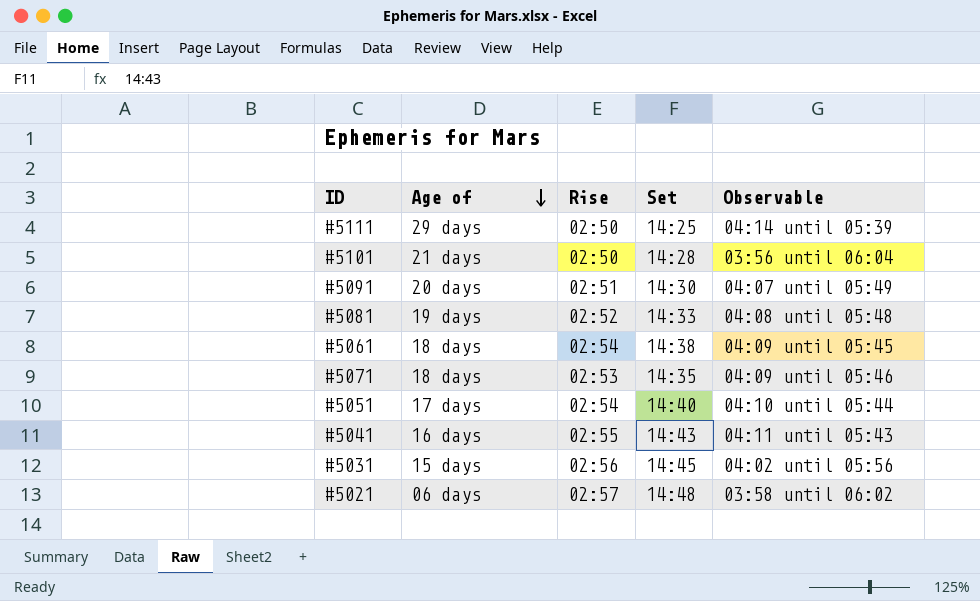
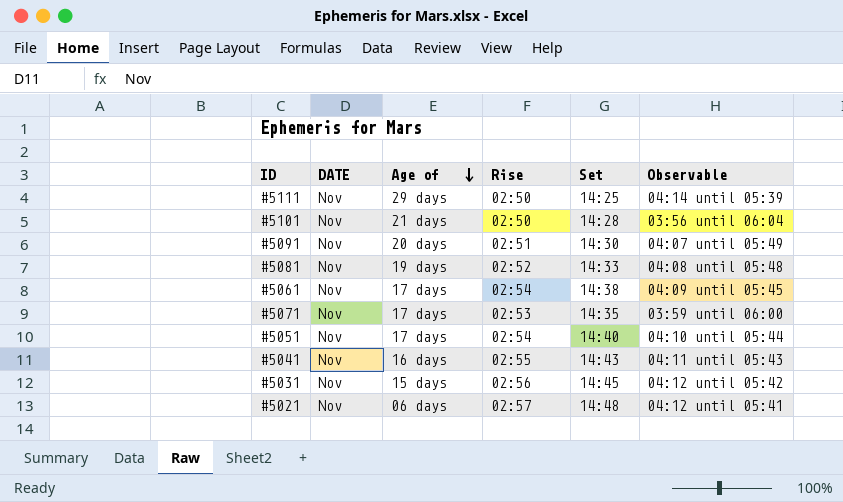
column DATE | position: none -> 2
#5061 | Age of: 18 days -> 17 days
#5071 | Age of: 18 days -> 17 days
#5071 | Observable: 04:09 until 05:46 -> 03:59 until 06:00
#5031 | Observable: 04:02 until 05:56 -> 04:12 until 05:42
#5021 | Observable: 03:58 until 06:02 -> 04:12 until 05:41

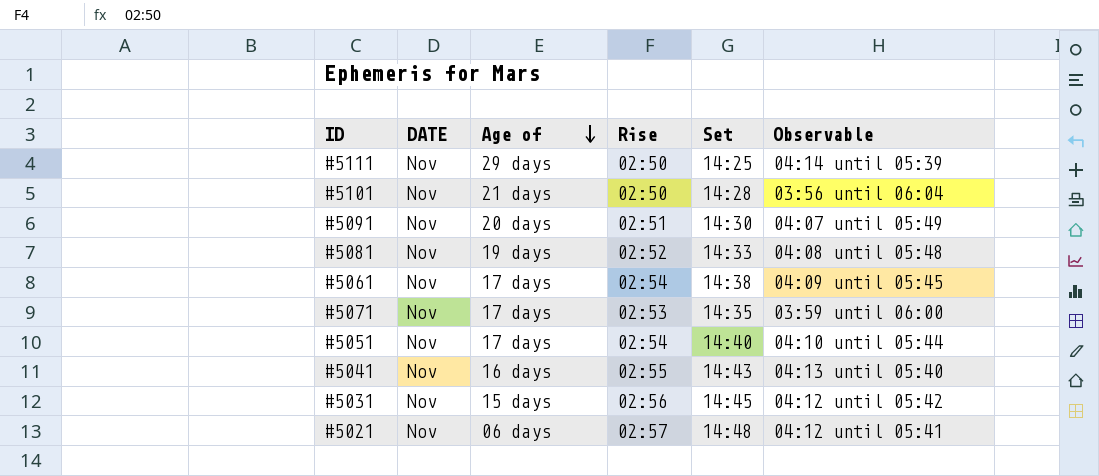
#5041 | Observable: 04:11 until 05:43 -> 04:13 until 05:40

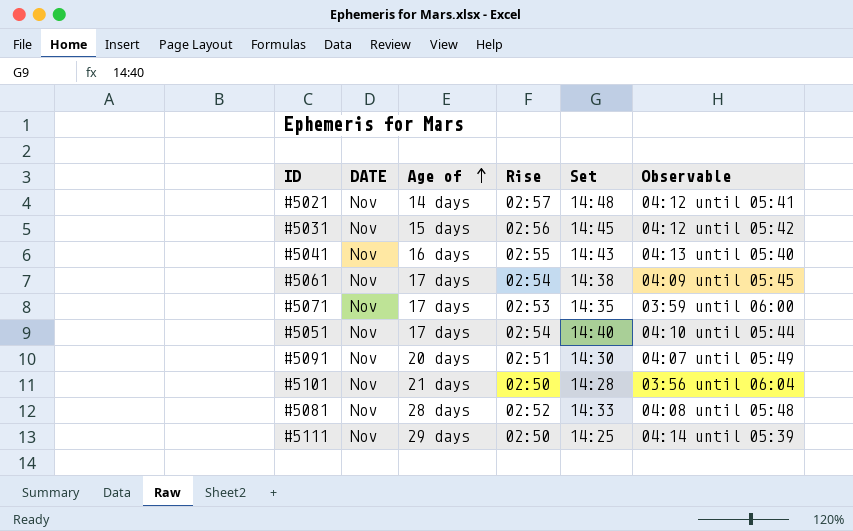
row order: Age of descending -> Age of ascending
#5021 | Age of: 06 days -> 14 days
#5081 | Age of: 19 days -> 28 days

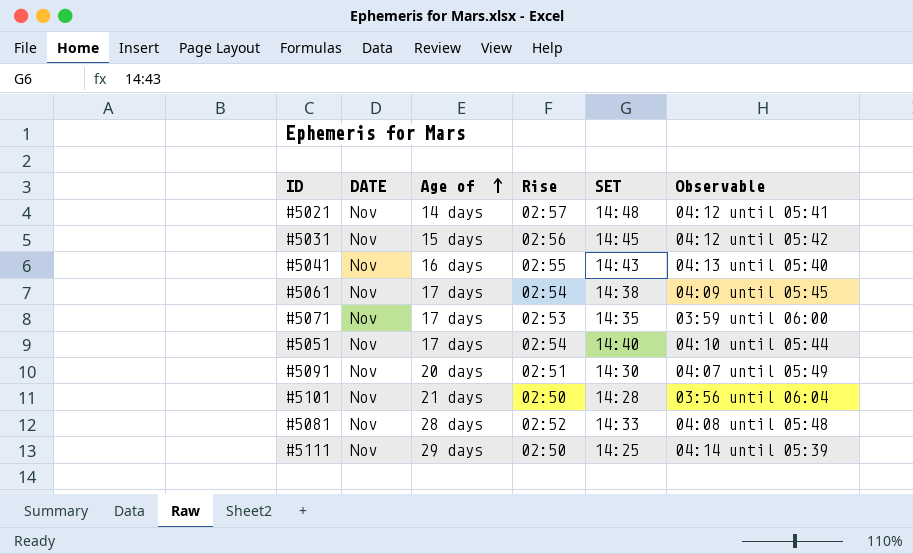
column name: Set -> SET

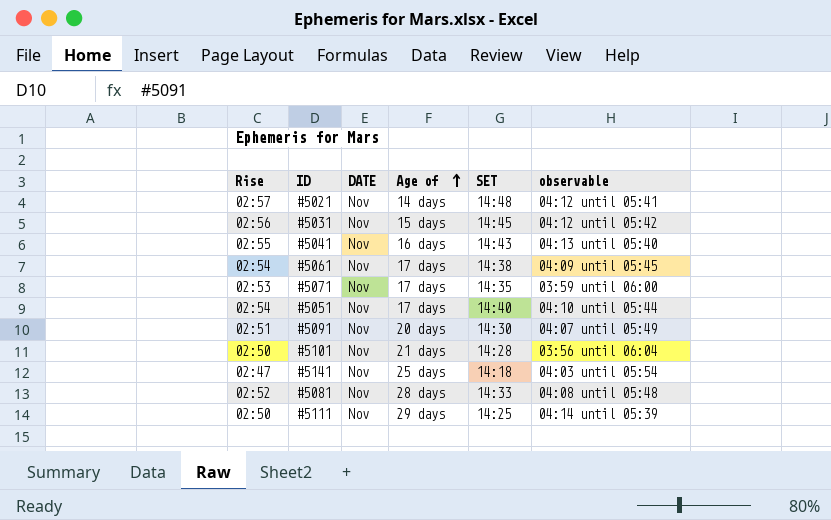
column Rise | position: 4 -> 1
column name: Observable -> observable
row #5141: none -> 02:47 | Nov | 25 days | 14:18 | 04:03 until 05:54

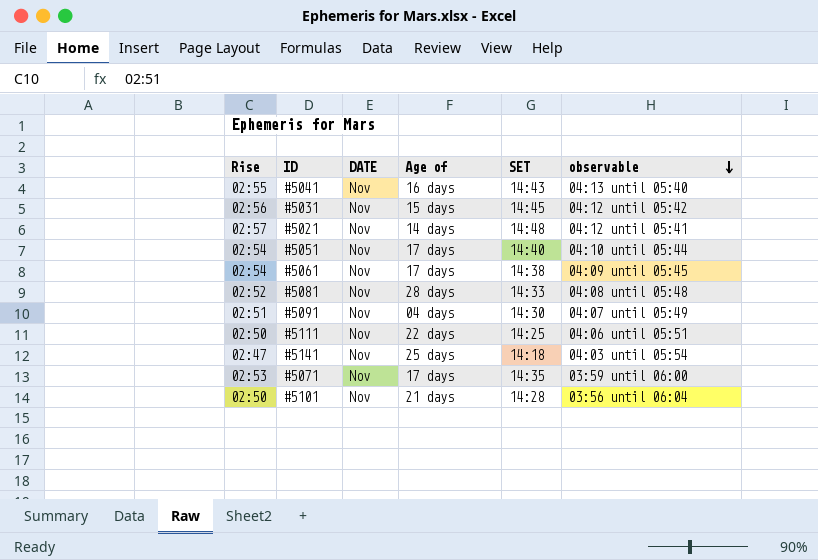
row order: Age of ascending -> observable descending
#5091 | Age of: 20 days -> 04 days
#5111 | Age of: 29 days -> 22 days
#5111 | observable: 04:14 until 05:39 -> 04:06 until 05:51

